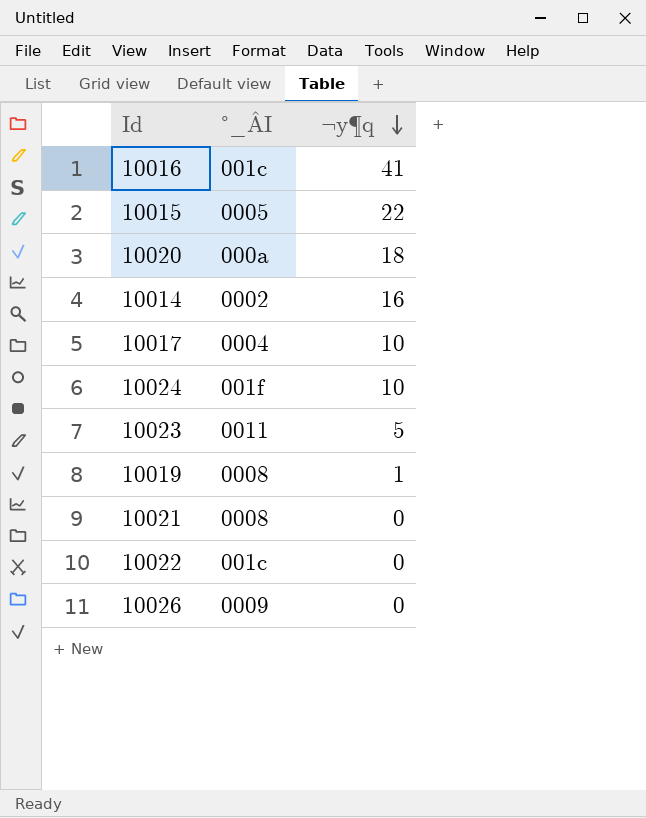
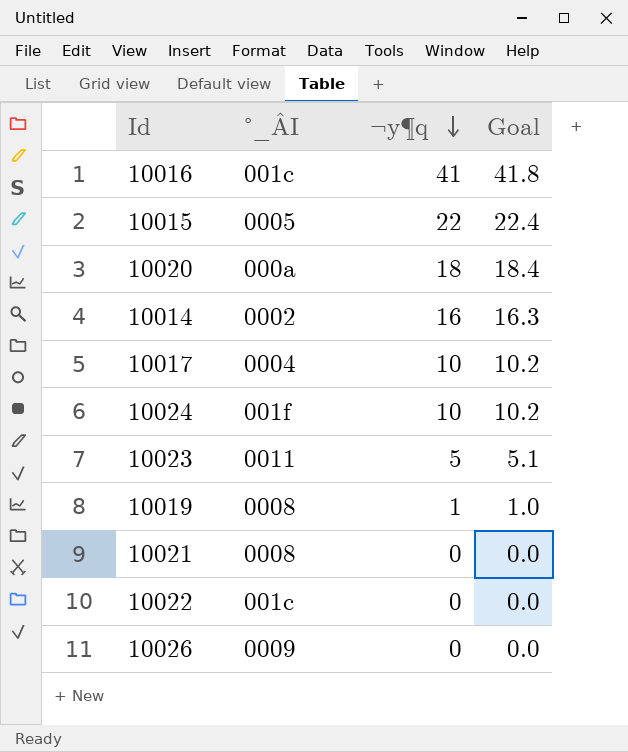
column Goal | formula: none -> [¬y¶q] * 1.02

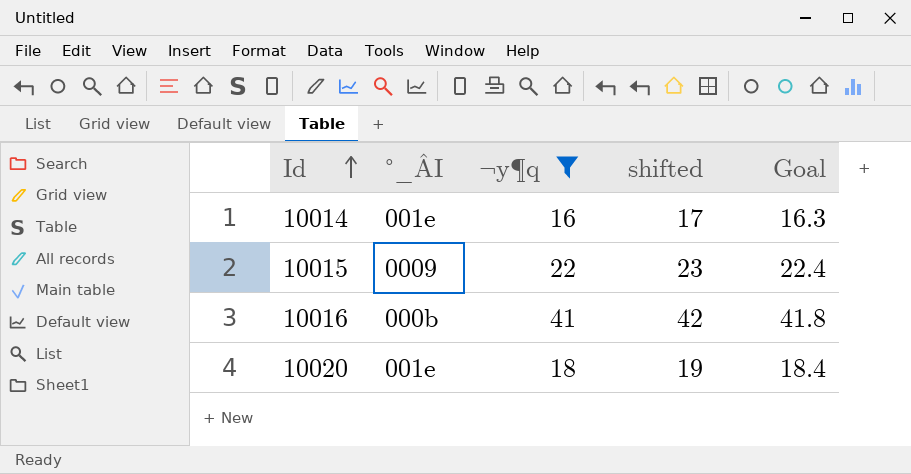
filter: none -> ¬y¶q >= 16
row order: ¬y¶q descending -> Id ascending
column shifted | formula: none -> [¬y¶q] + 1
10014 | °_ÂI: 0002 -> 001e
10015 | °_ÂI: 0005 -> 0009
10016 | °_ÂI: 001c -> 000b
10020 | °_ÂI: 000a -> 001e

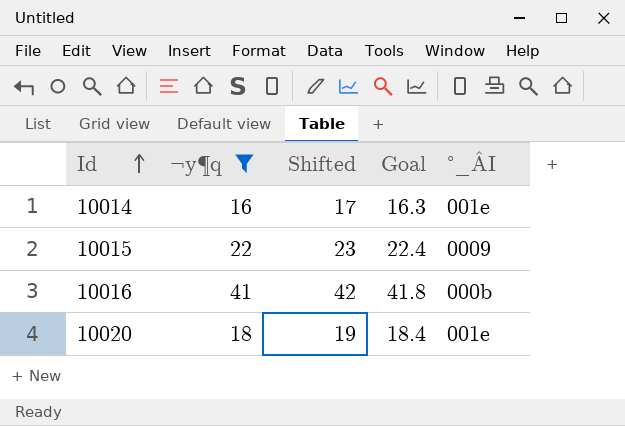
column name: shifted -> Shifted
column °_ÂI | position: 2 -> 5

